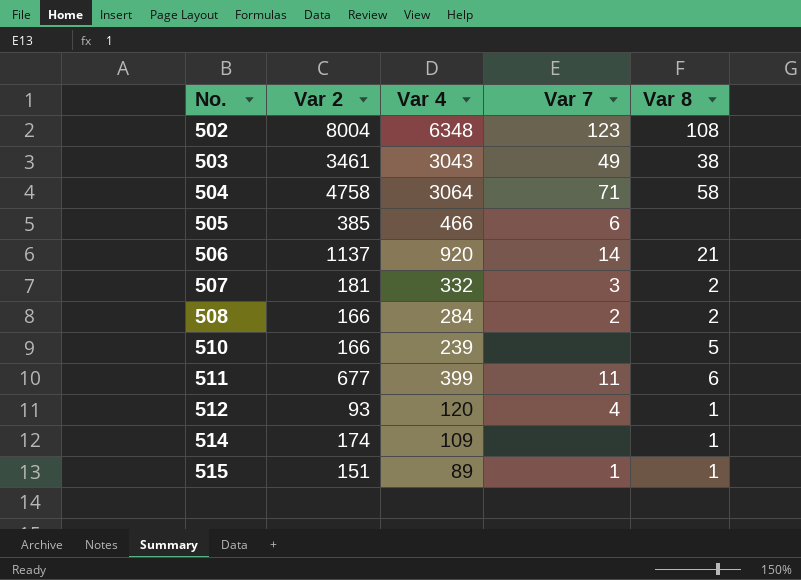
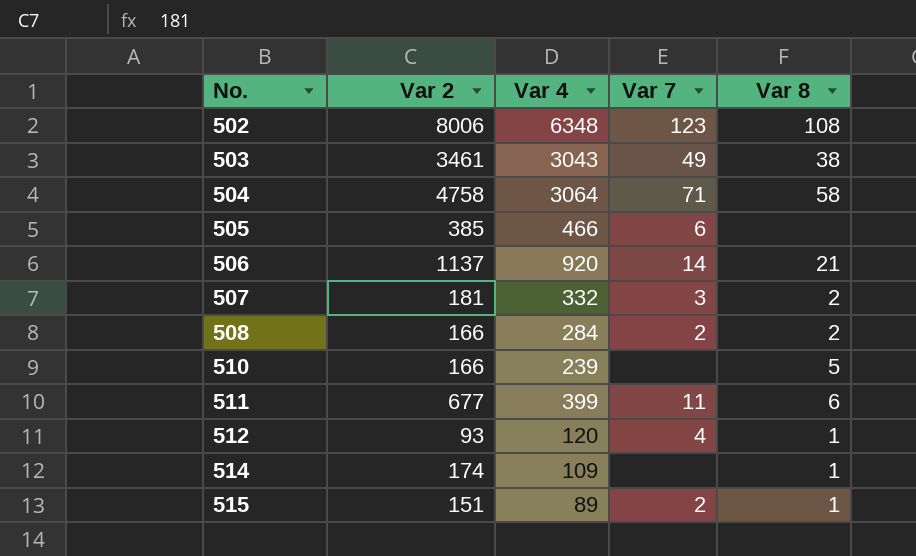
502 | Var 2: 8004 -> 8006
515 | Var 7: 1 -> 2

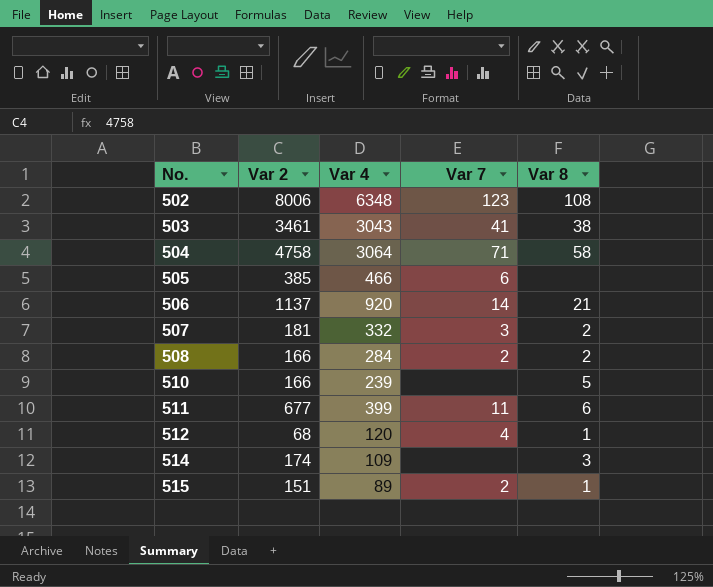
503 | Var 7: 49 -> 41
512 | Var 2: 93 -> 68
514 | Var 8: 1 -> 3

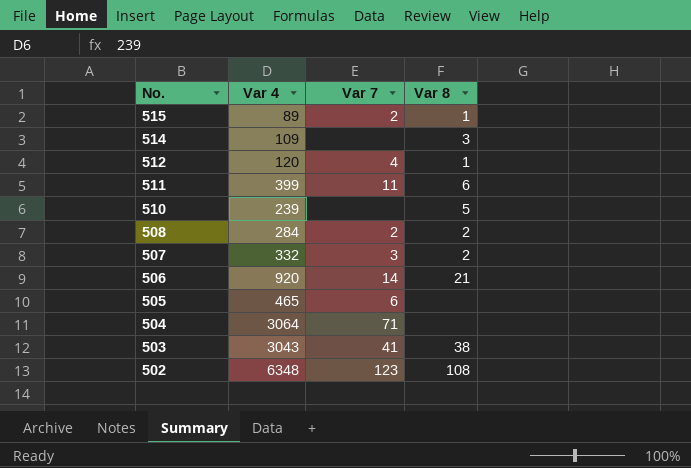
row order: No. ascending -> No. descending
column Var 2 | position: 2 -> none
505 | Var 4: 466 -> 465
504 | Var 8: 58 -> none

